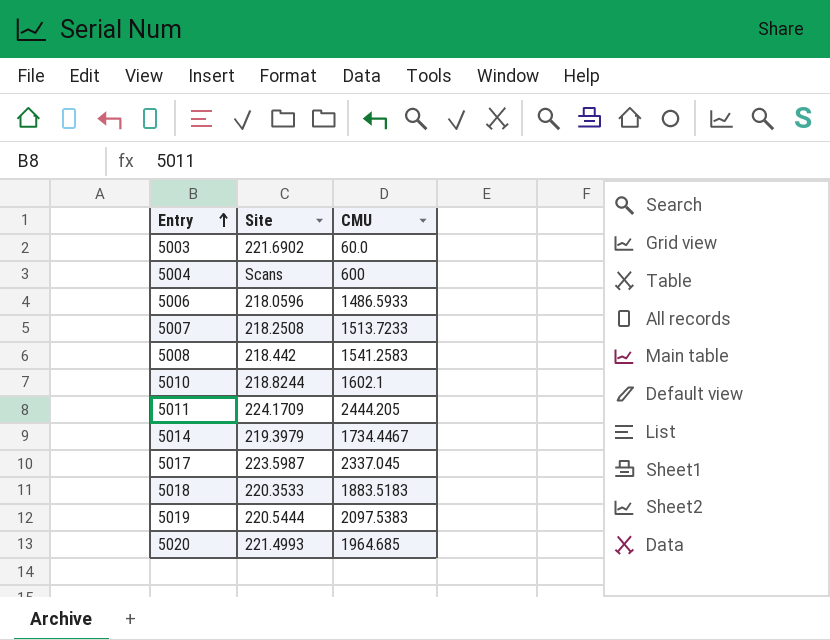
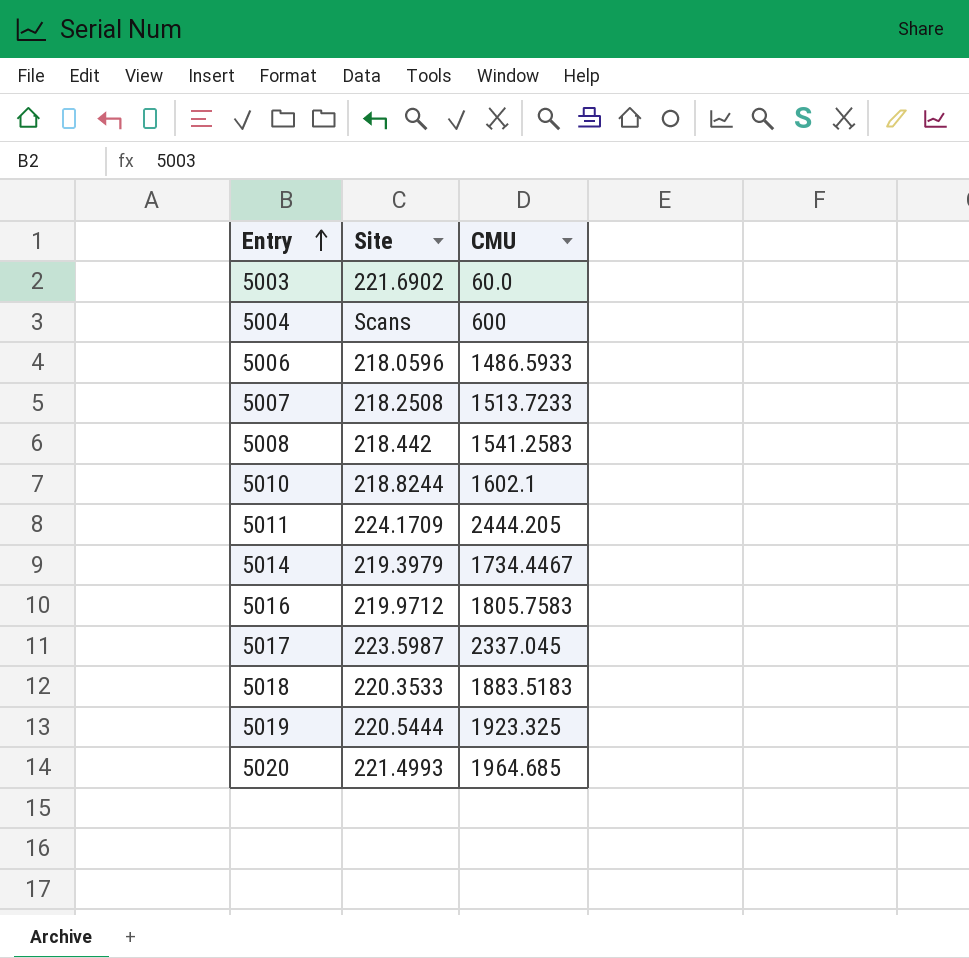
row 5016: none -> 219.9712 | 1805.7583
5019 | CMU: 2097.5383 -> 1923.325

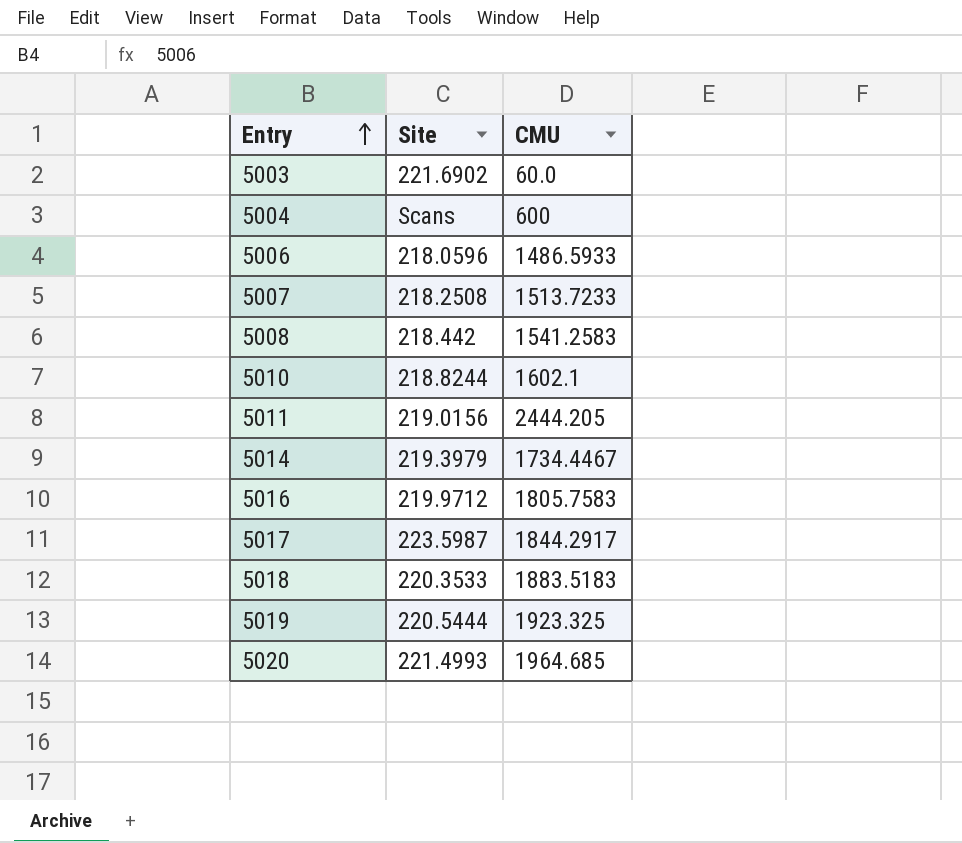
5011 | Site: 224.1709 -> 219.0156
5017 | CMU: 2337.045 -> 1844.2917

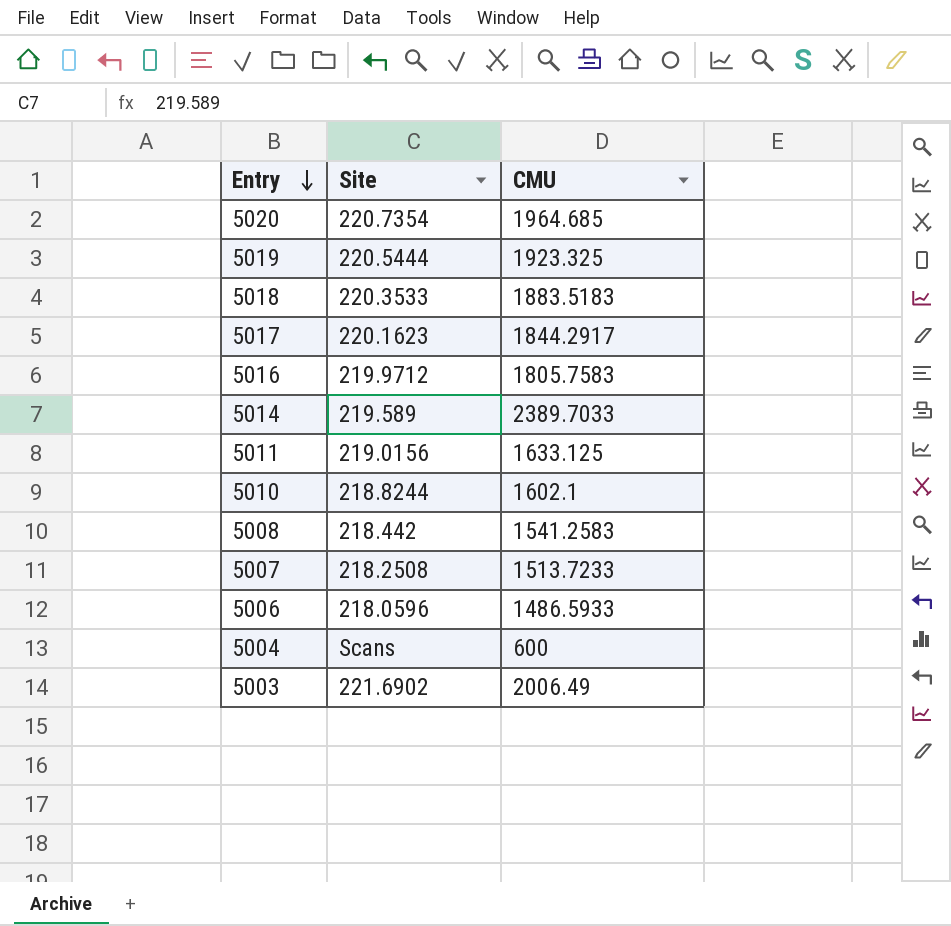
row order: Entry ascending -> Entry descending
5020 | Site: 221.4993 -> 220.7354
5017 | Site: 223.5987 -> 220.1623
5014 | Site: 219.3979 -> 219.589
5014 | CMU: 1734.4467 -> 2389.7033
5011 | CMU: 2444.205 -> 1633.125
5003 | CMU: 60.0 -> 2006.49

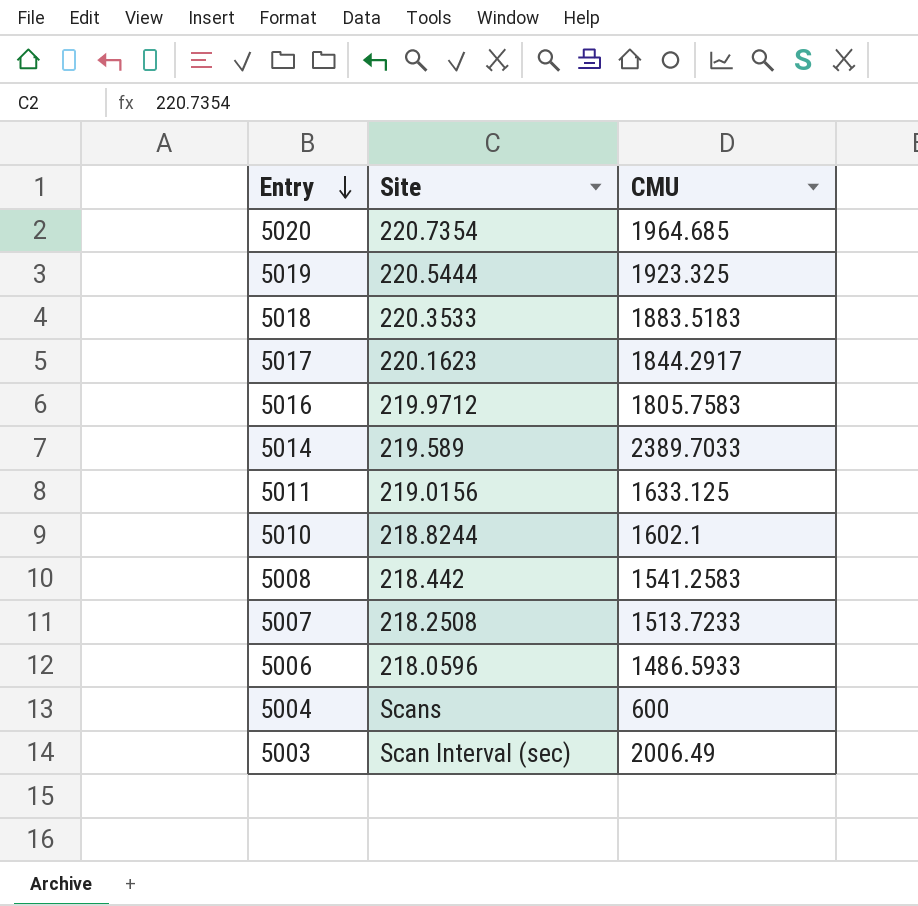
5003 | Site: 221.6902 -> Scan Interval (sec)

